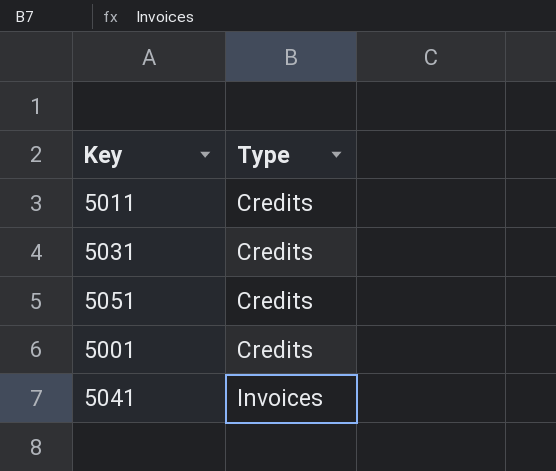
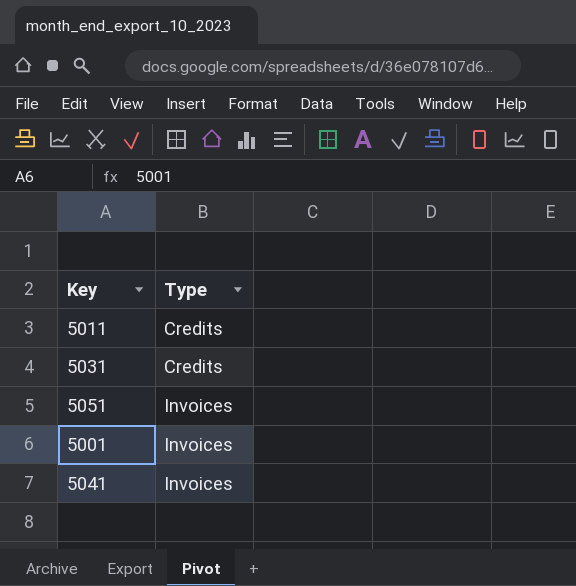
5051 | Type: Credits -> Invoices
5001 | Type: Credits -> Invoices

